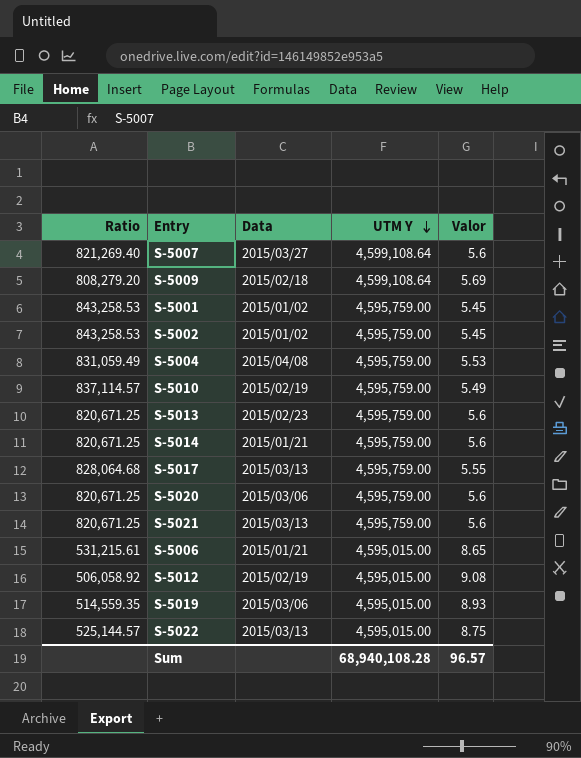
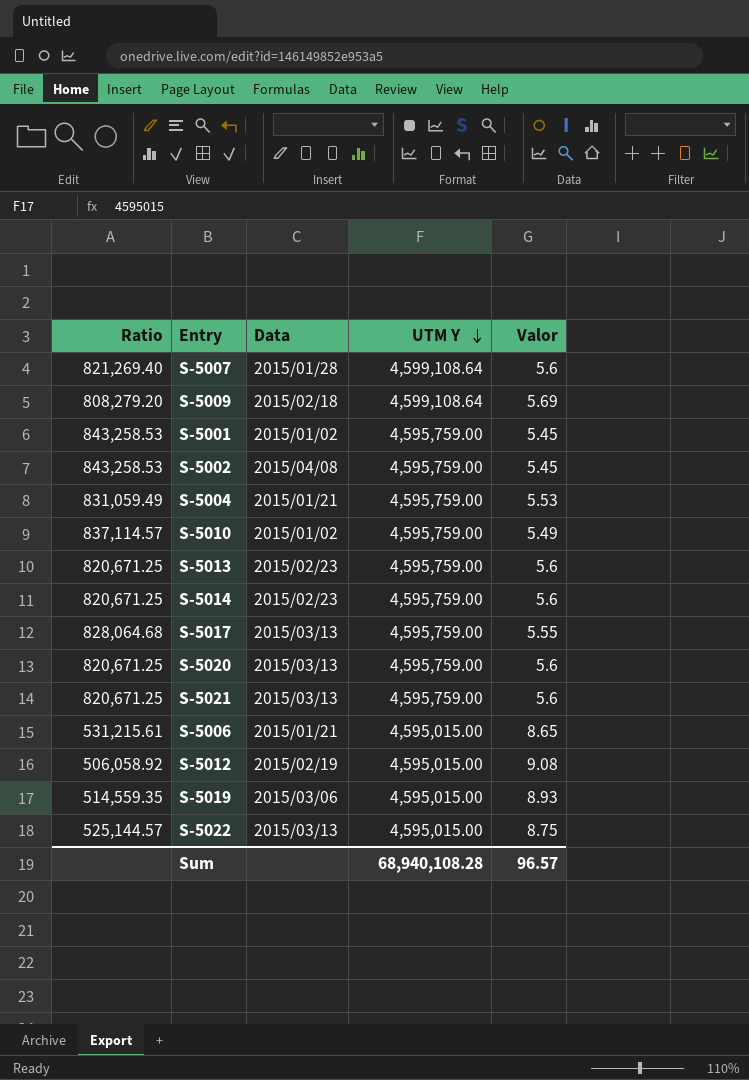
S-5007 | Data: 2015/03/27 -> 2015/01/28
S-5002 | Data: 2015/01/02 -> 2015/04/08
S-5004 | Data: 2015/04/08 -> 2015/01/21
S-5010 | Data: 2015/02/19 -> 2015/01/02
S-5014 | Data: 2015/01/21 -> 2015/02/23
S-5020 | Data: 2015/03/06 -> 2015/03/13

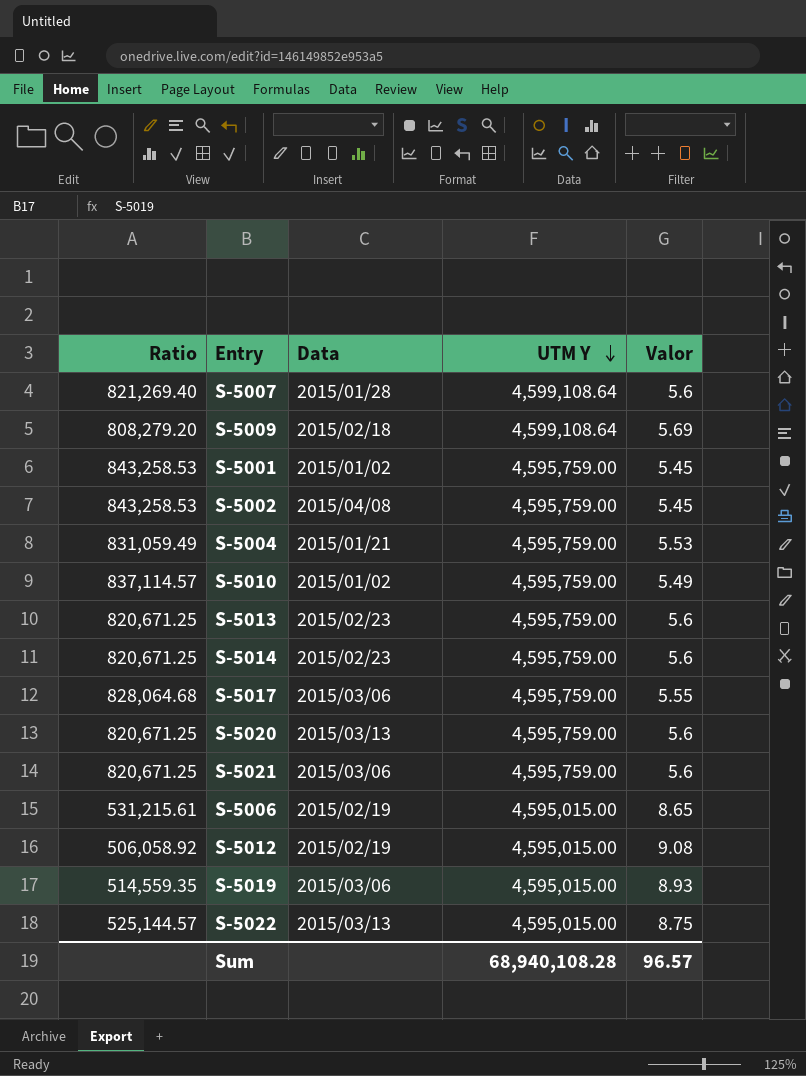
S-5017 | Data: 2015/03/13 -> 2015/03/06
S-5021 | Data: 2015/03/13 -> 2015/03/06
S-5006 | Data: 2015/01/21 -> 2015/02/19

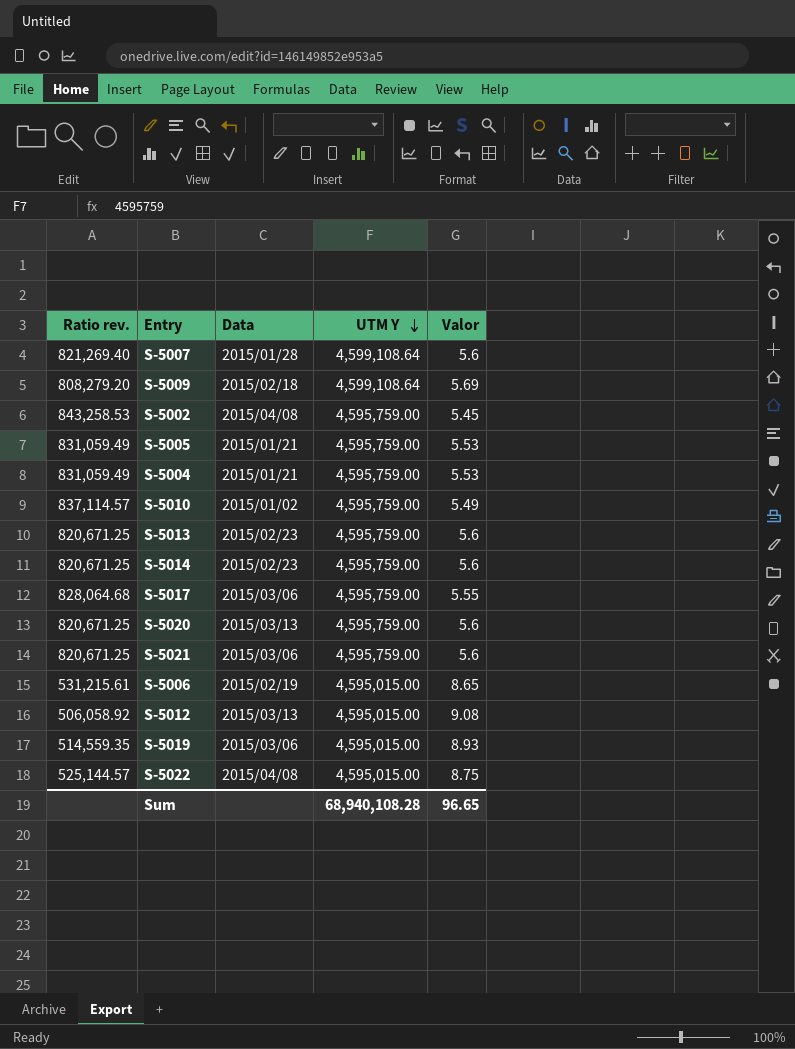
column name: Ratio -> Ratio rev.
row S-5001: 843,258.53 | 2015/01/02 | 4,595,759.00 | 5.45 -> none
row S-5005: none -> 831,059.49 | 2015/01/21 | 4,595,759.00 | 5.53
S-5012 | Data: 2015/02/19 -> 2015/03/13
S-5022 | Data: 2015/03/13 -> 2015/04/08
Sum | Valor: 96.57 -> 96.65

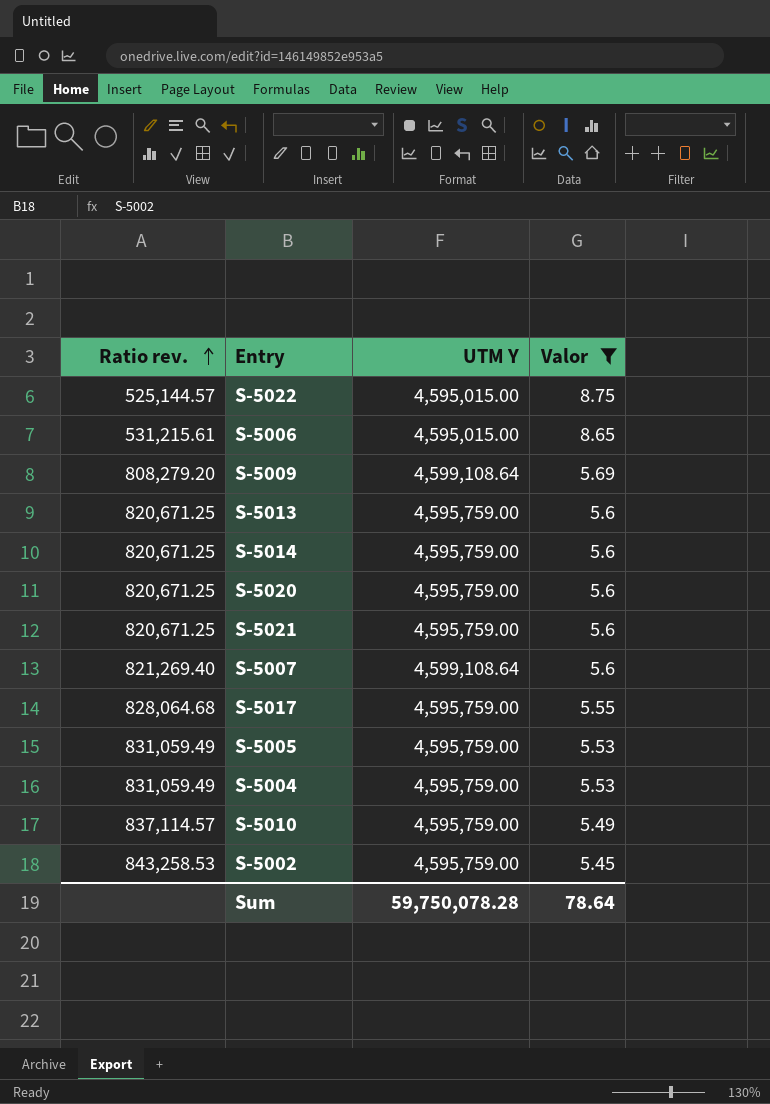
filter: none -> Valor <= 8.75
row order: UTM Y descending -> Ratio rev. ascending
column Data | position: 3 -> none
Sum | UTM Y: 68,940,108.28 -> 59,750,078.28
Sum | Valor: 96.65 -> 78.64

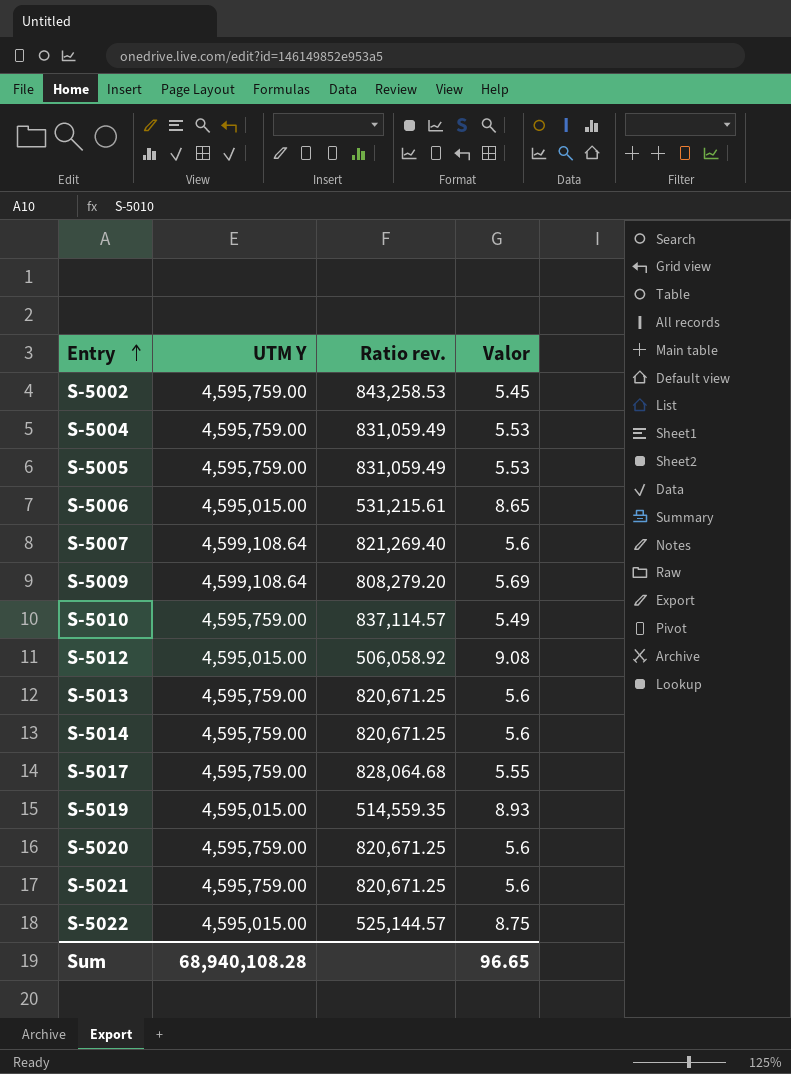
filter: Valor <= 8.75 -> none
row order: Ratio rev. ascending -> Entry ascending
column Ratio rev. | position: 1 -> 3
Sum | UTM Y: 59,750,078.28 -> 68,940,108.28
Sum | Valor: 78.64 -> 96.65

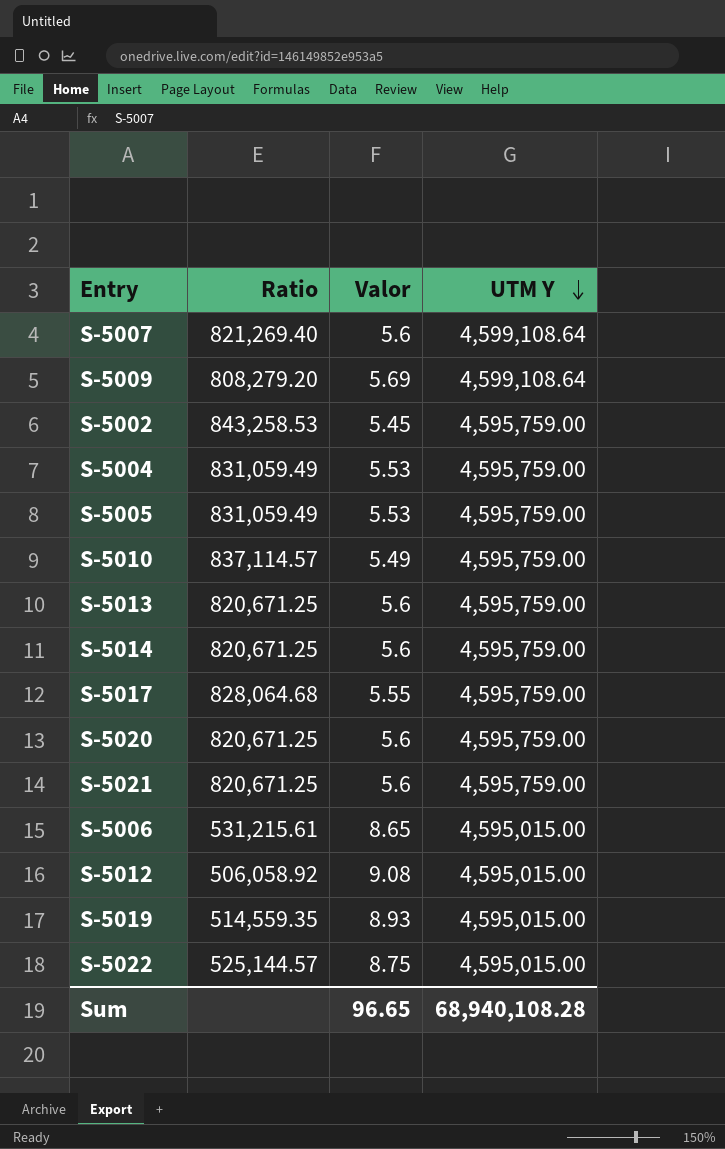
row order: Entry ascending -> UTM Y descending
column name: Ratio rev. -> Ratio
column UTM Y | position: 2 -> 4

